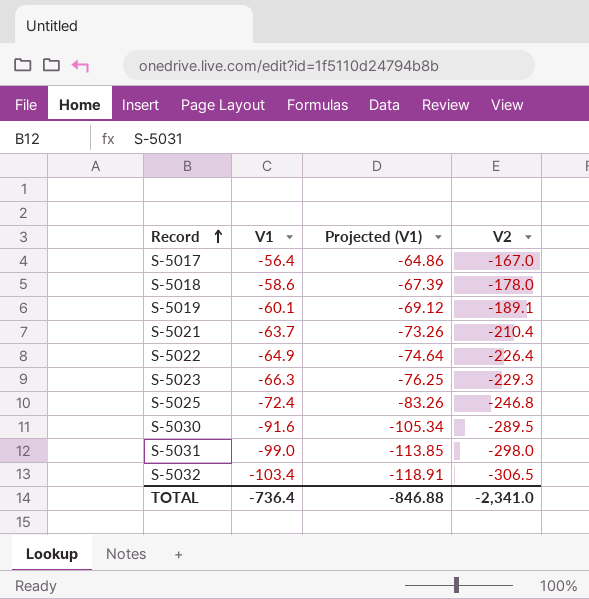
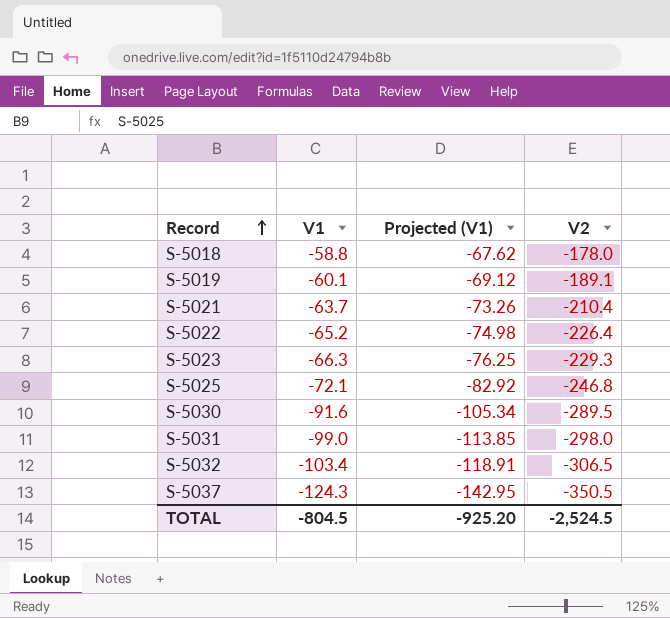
row S-5017: -56.4 | -64.86 | -167.0 -> none
S-5018 | V1: -58.6 -> -58.8
S-5018 | Projected (V1): -67.39 -> -67.62
S-5022 | V1: -64.9 -> -65.2
S-5022 | Projected (V1): -74.64 -> -74.98
S-5025 | V1: -72.4 -> -72.1
S-5025 | Projected (V1): -83.26 -> -82.92
row S-5037: none -> -124.3 | -142.95 | -350.5
TOTAL | V1: -736.4 -> -804.5
TOTAL | Projected (V1): -846.88 -> -925.20
TOTAL | V2: -2,341.0 -> -2,524.5

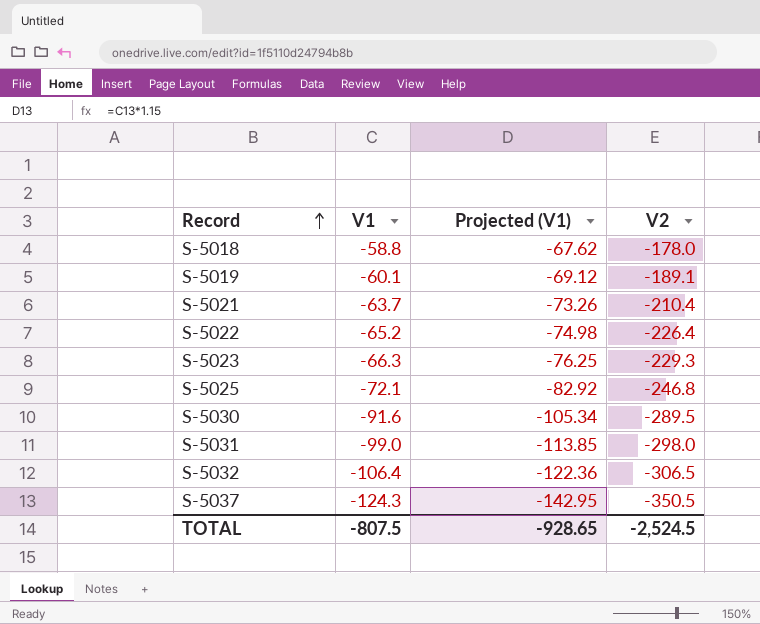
S-5032 | V1: -103.4 -> -106.4
S-5032 | Projected (V1): -118.91 -> -122.36
TOTAL | V1: -804.5 -> -807.5
TOTAL | Projected (V1): -925.20 -> -928.65

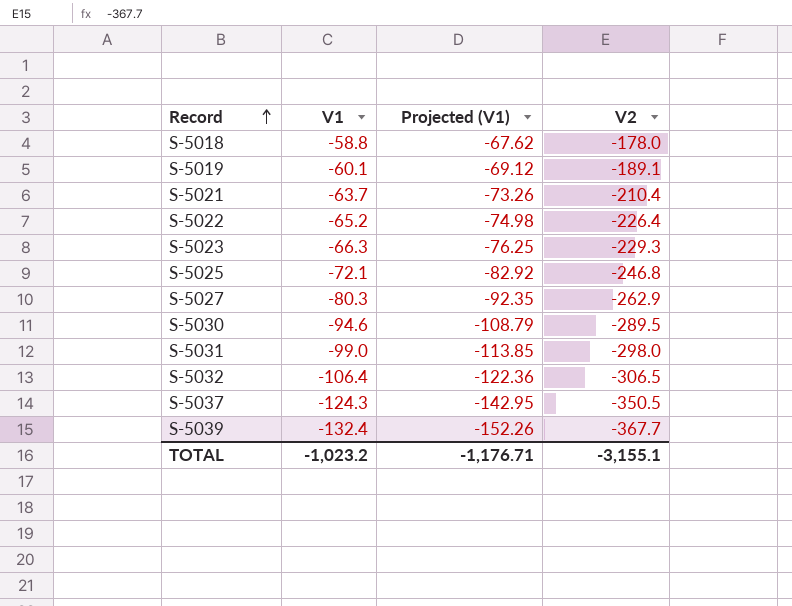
row S-5027: none -> -80.3 | -92.35 | -262.9
S-5030 | V1: -91.6 -> -94.6
S-5030 | Projected (V1): -105.34 -> -108.79
row S-5039: none -> -132.4 | -152.26 | -367.7
TOTAL | V1: -807.5 -> -1,023.2
TOTAL | Projected (V1): -928.65 -> -1,176.71
TOTAL | V2: -2,524.5 -> -3,155.1

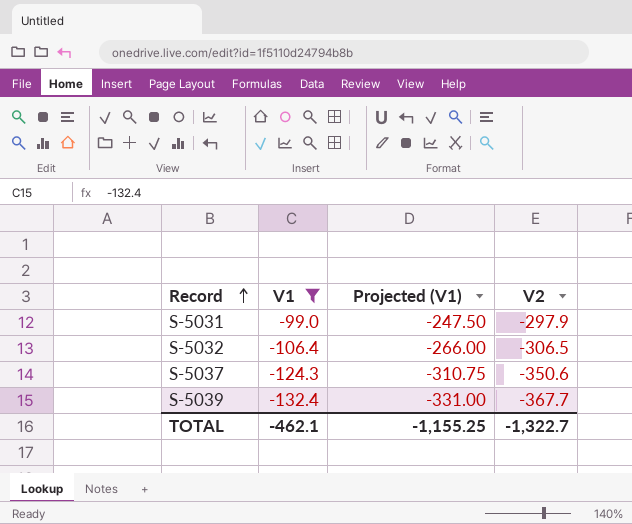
filter: none -> V1 <= -99.0
column Projected (V1) | formula: [V1] * 1.15 -> [V1] * 2.5
S-5031 | V2: -298.0 -> -297.9
S-5037 | V2: -350.5 -> -350.6
TOTAL | V1: -1,023.2 -> -462.1
TOTAL | Projected (V1): -1,176.71 -> -1,155.25
TOTAL | V2: -3,155.1 -> -1,322.7

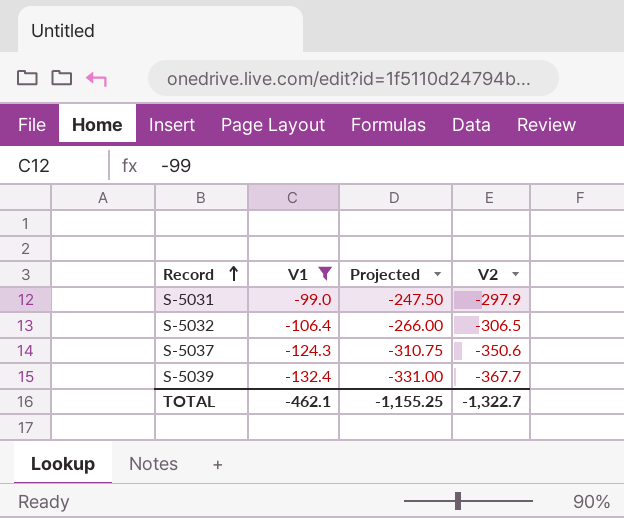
column name: Projected (V1) -> Projected

